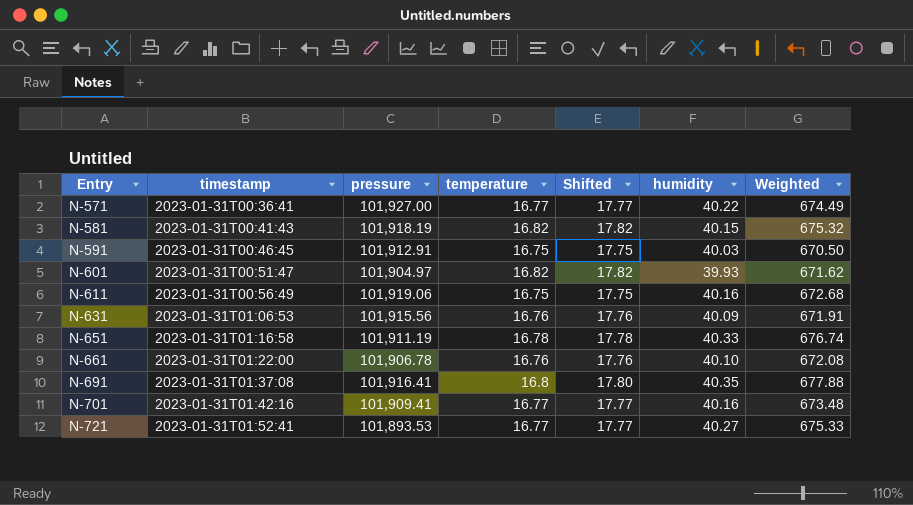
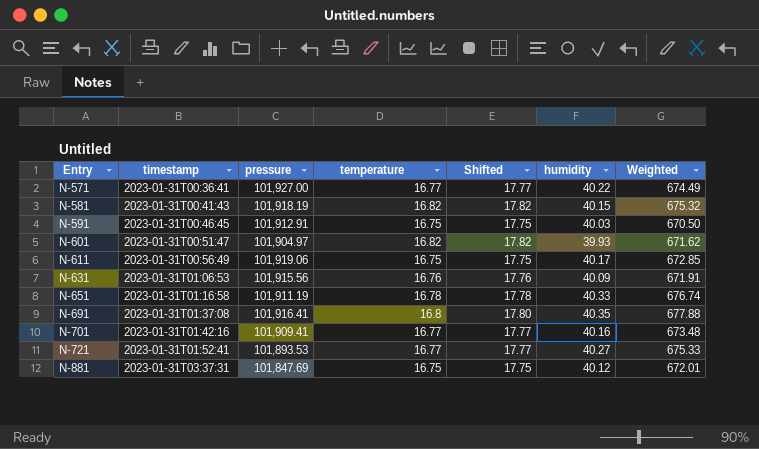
row N-661: 2023-01-31T01:22:00 | 101,906.78 | 16.76 | 17.76 | 40.10 | 672.08 -> none
N-611 | humidity: 40.16 -> 40.17
N-611 | Weighted: 672.68 -> 672.85
row N-881: none -> 2023-01-31T03:37:31 | 101,847.69 | 16.75 | 17.75 | 40.12 | 672.01

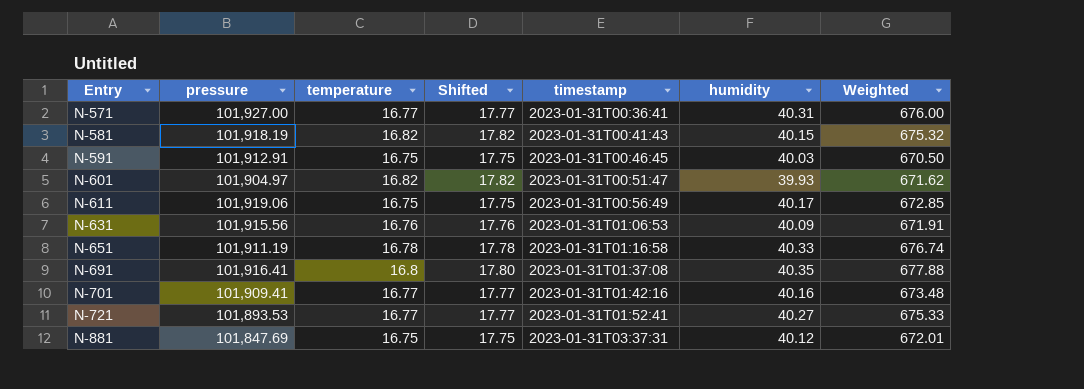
column timestamp | position: 2 -> 5
N-571 | humidity: 40.22 -> 40.31
N-571 | Weighted: 674.49 -> 676.00

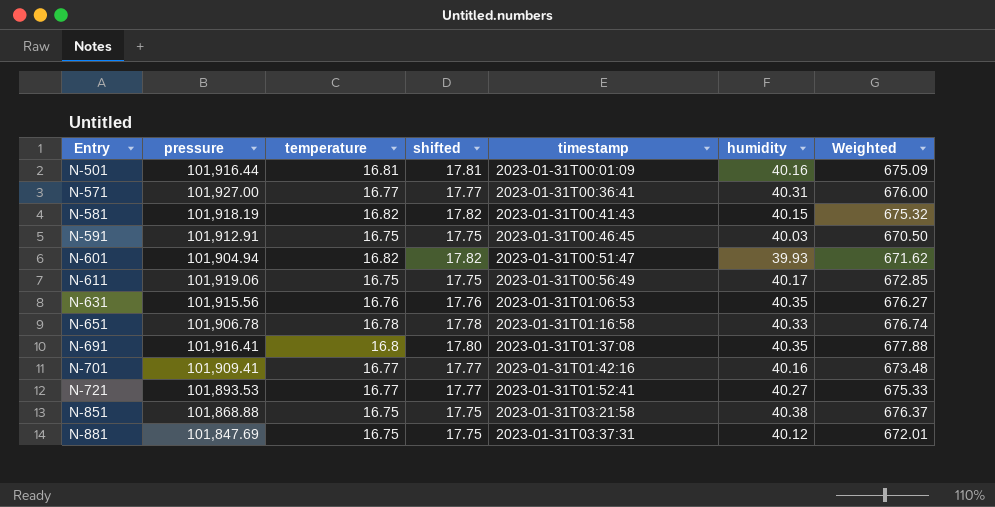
column name: Shifted -> shifted
row N-501: none -> 101,916.44 | 16.81 | 17.81 | 2023-01-31T00:01:09 | 40.16 | 675.09
N-601 | pressure: 101,904.97 -> 101,904.94
N-631 | humidity: 40.09 -> 40.35
N-631 | Weighted: 671.91 -> 676.27
N-651 | pressure: 101,911.19 -> 101,906.78
row N-851: none -> 101,868.88 | 16.75 | 17.75 | 2023-01-31T03:21:58 | 40.38 | 676.37

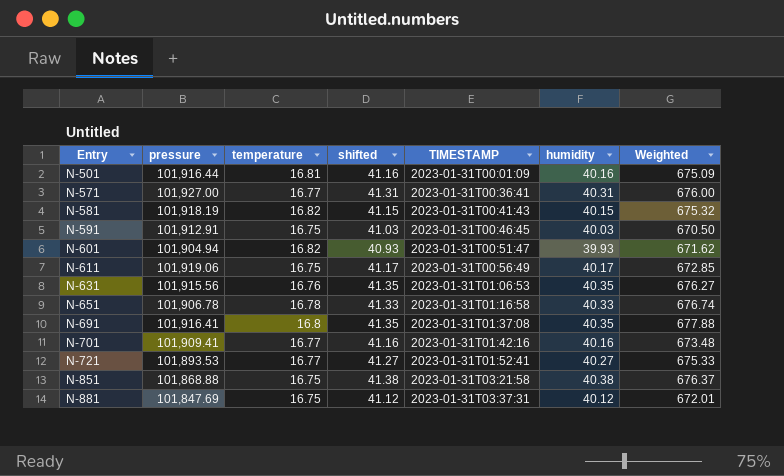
column shifted | formula: [temperature] + 1 -> [humidity] + 1
column name: timestamp -> TIMESTAMP

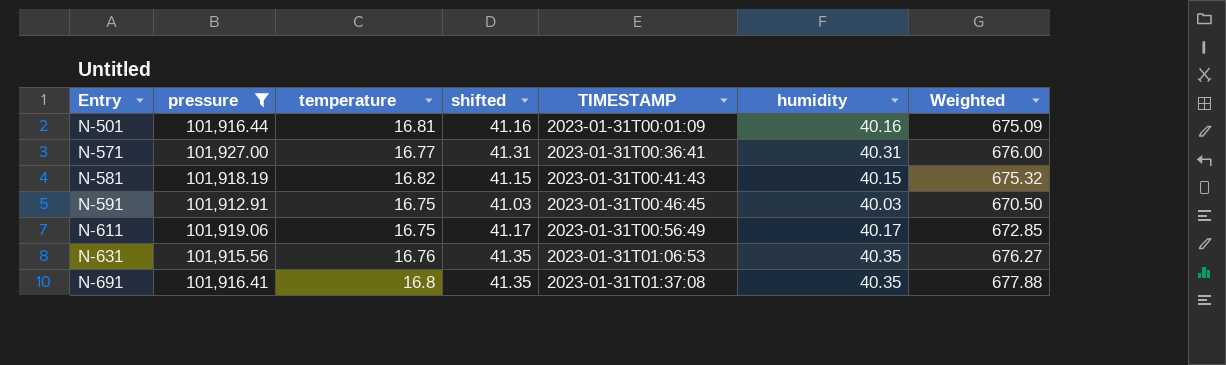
filter: none -> pressure >= 101,912.91

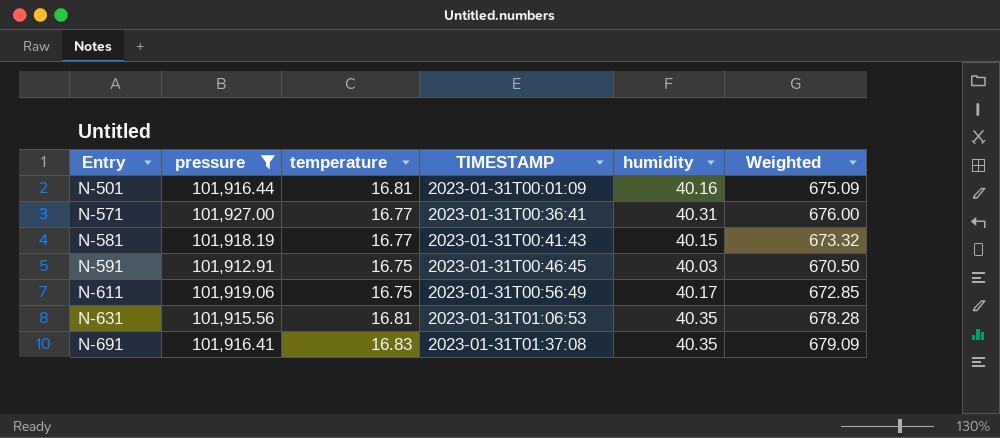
column shifted | formula: [humidity] + 1 -> none
N-581 | temperature: 16.82 -> 16.77
N-581 | Weighted: 675.32 -> 673.32
N-631 | temperature: 16.76 -> 16.81
N-631 | Weighted: 676.27 -> 678.28
N-691 | temperature: 16.8 -> 16.83
N-691 | Weighted: 677.88 -> 679.09

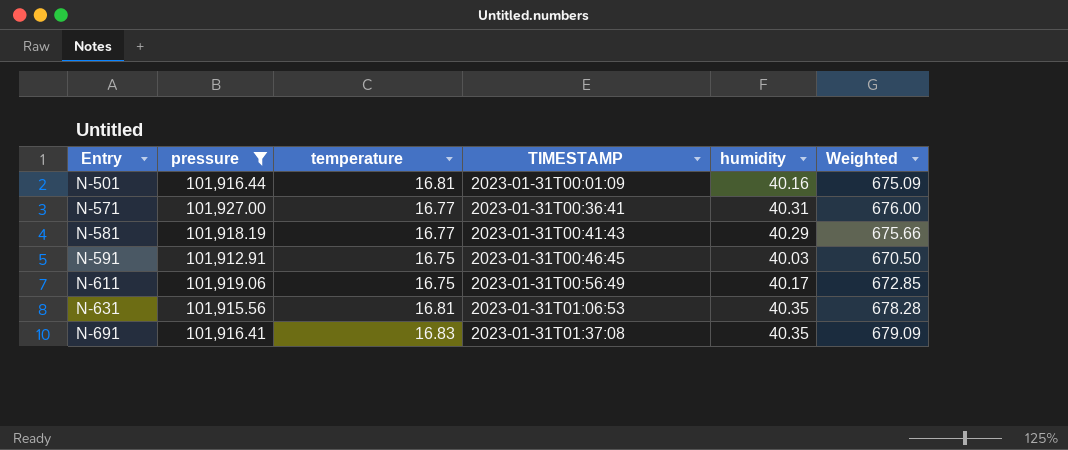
N-581 | humidity: 40.15 -> 40.29
N-581 | Weighted: 673.32 -> 675.66

